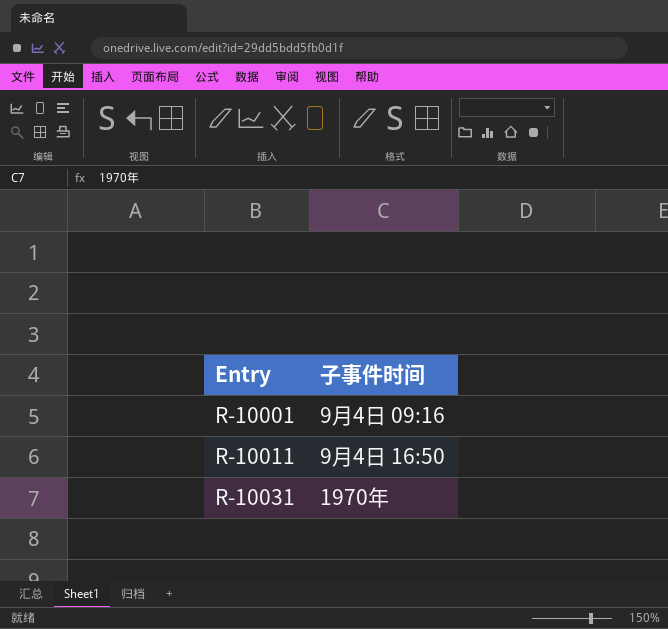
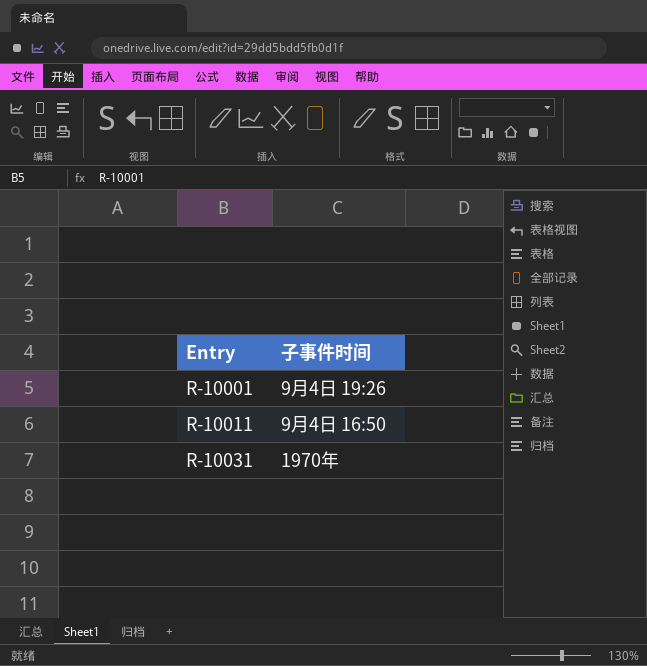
R-10001 | 子事件时间: 9月4日 09:16 -> 9月4日 19:26

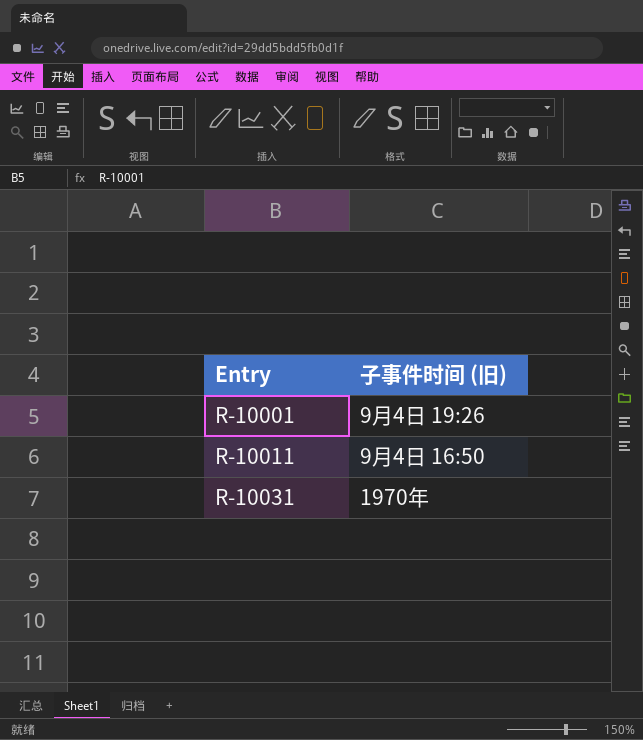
column name: 子事件时间 -> 子事件时间 (旧)

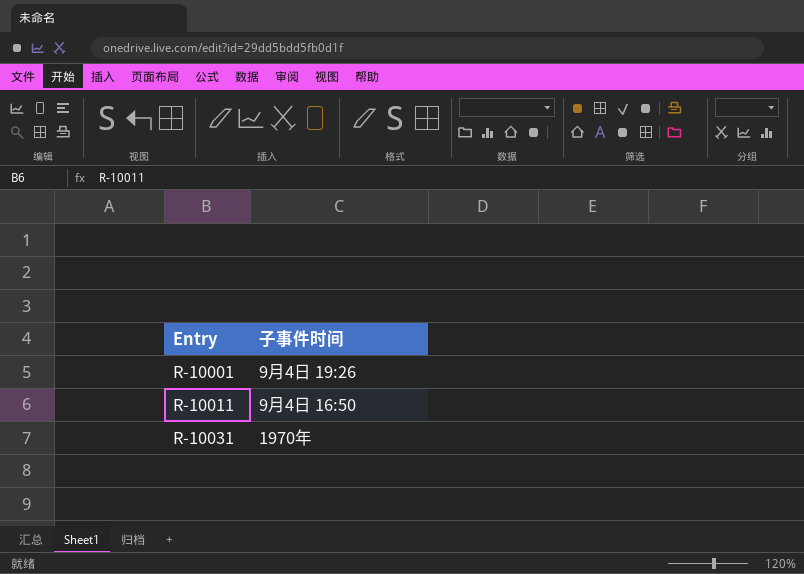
column name: 子事件时间 (旧) -> 子事件时间

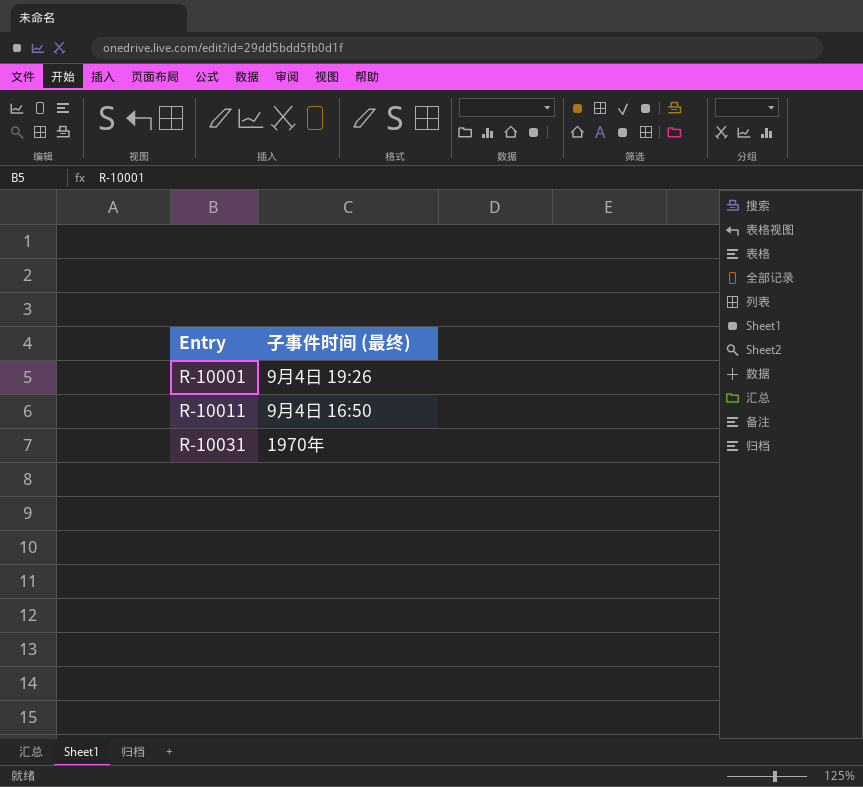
column name: 子事件时间 -> 子事件时间 (最终)

